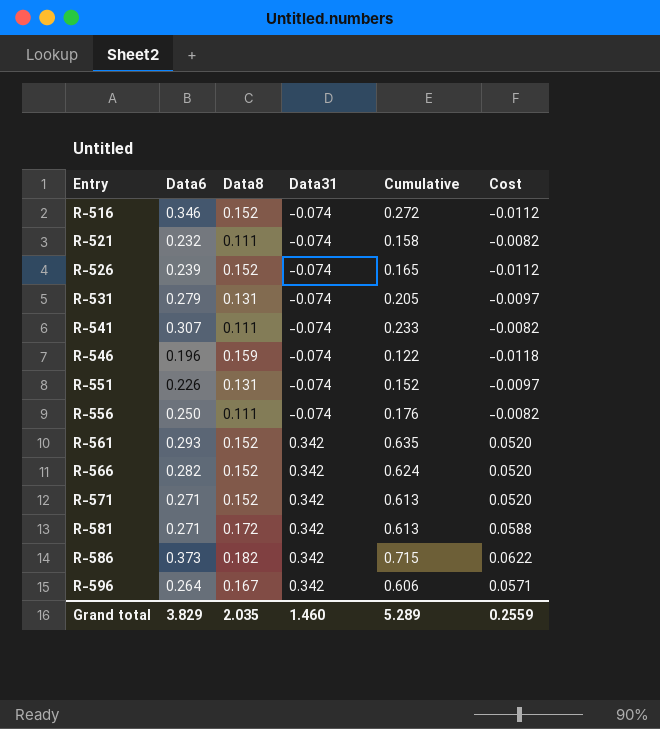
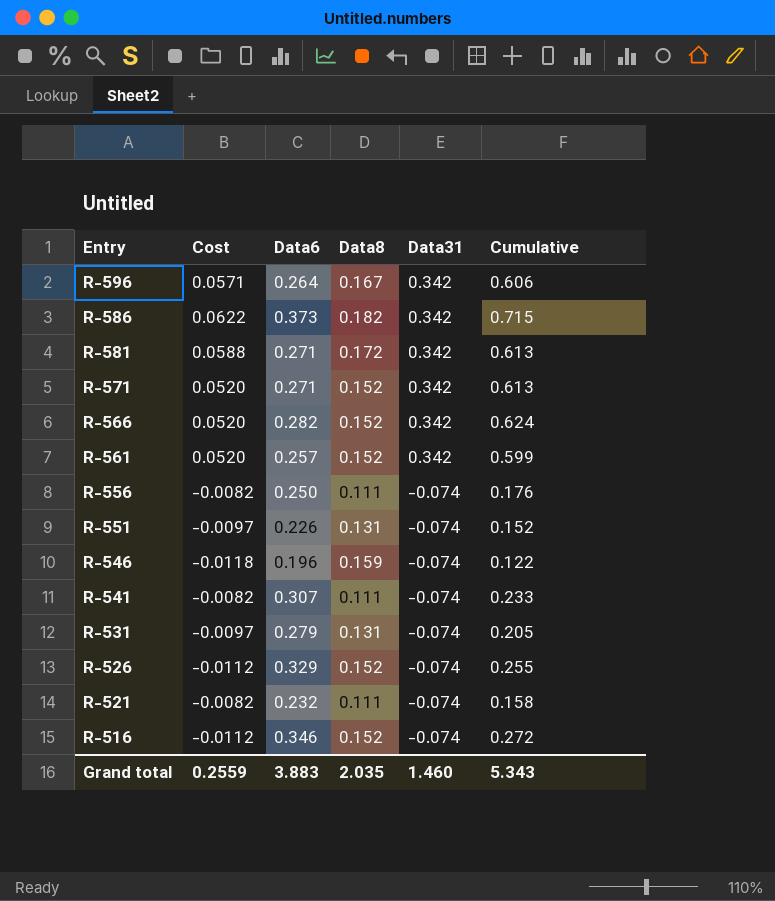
row order: Entry ascending -> Entry descending
column Cost | position: 6 -> 2
R-561 | Data6: 0.293 -> 0.257
R-561 | Cumulative: 0.635 -> 0.599
R-526 | Data6: 0.239 -> 0.329
R-526 | Cumulative: 0.165 -> 0.255
Grand total | Data6: 3.829 -> 3.883
Grand total | Cumulative: 5.289 -> 5.343

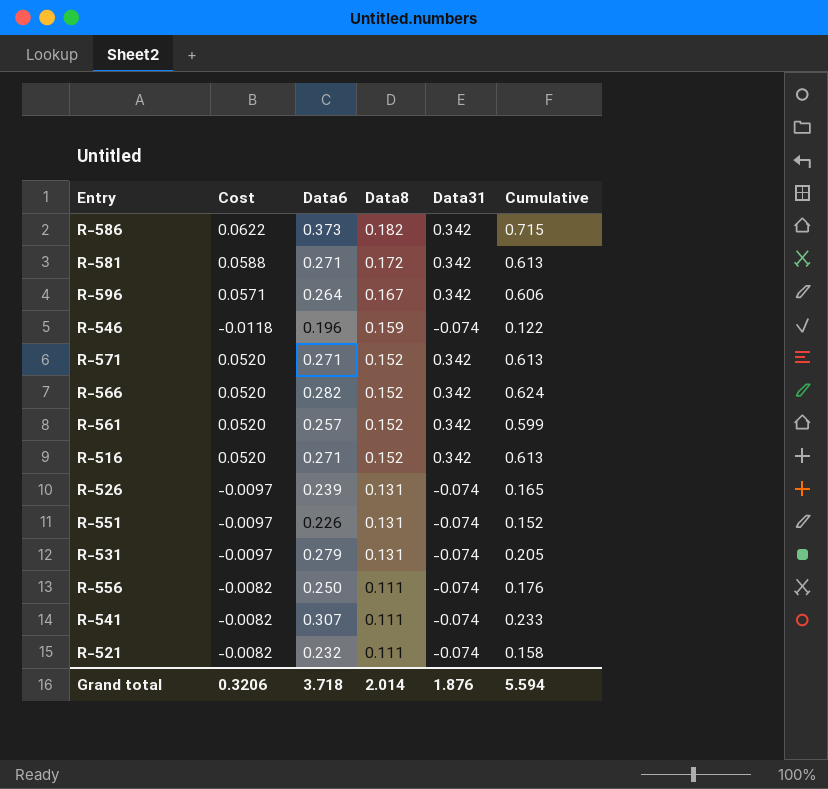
row order: Entry descending -> Data8 descending
R-516 | Cost: -0.0112 -> 0.0520
R-516 | Data6: 0.346 -> 0.271
R-516 | Data31: -0.074 -> 0.342
R-516 | Cumulative: 0.272 -> 0.613
R-526 | Cost: -0.0112 -> -0.0097
R-526 | Data6: 0.329 -> 0.239
R-526 | Data8: 0.152 -> 0.131
R-526 | Cumulative: 0.255 -> 0.165
Grand total | Cost: 0.2559 -> 0.3206
Grand total | Data6: 3.883 -> 3.718
Grand total | Data8: 2.035 -> 2.014
Grand total | Data31: 1.460 -> 1.876
Grand total | Cumulative: 5.343 -> 5.594

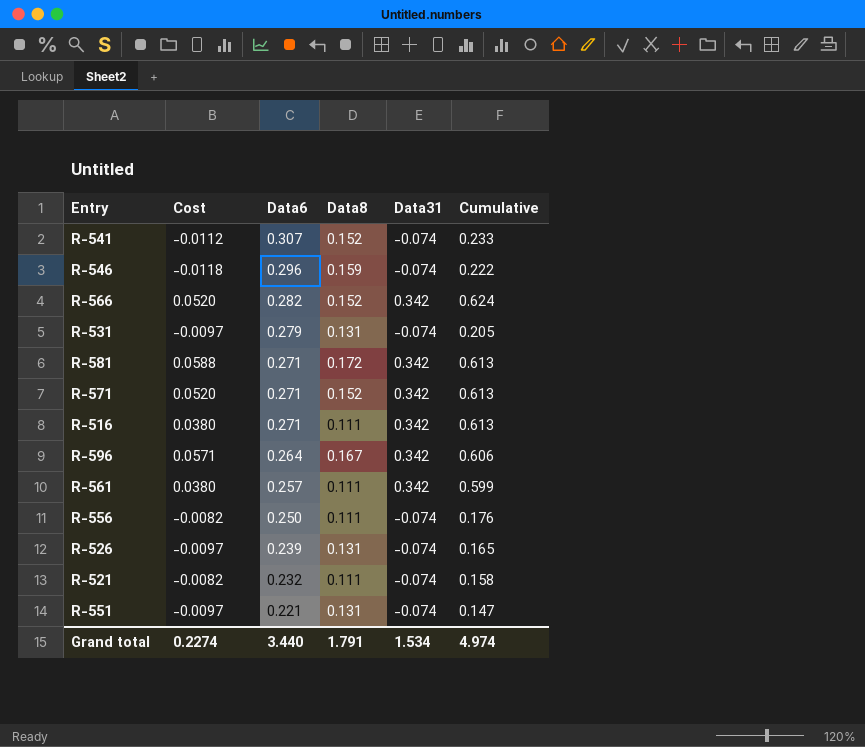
row order: Data8 descending -> Data6 descending
row R-586: 0.0622 | 0.373 | 0.182 | 0.342 | 0.715 -> none
R-541 | Cost: -0.0082 -> -0.0112
R-541 | Data8: 0.111 -> 0.152
R-546 | Data6: 0.196 -> 0.296
R-546 | Cumulative: 0.122 -> 0.222
R-516 | Cost: 0.0520 -> 0.0380
R-516 | Data8: 0.152 -> 0.111
R-561 | Cost: 0.0520 -> 0.0380
R-561 | Data8: 0.152 -> 0.111
R-551 | Data6: 0.226 -> 0.221
R-551 | Cumulative: 0.152 -> 0.147
Grand total | Cost: 0.3206 -> 0.2274
Grand total | Data6: 3.718 -> 3.440
Grand total | Data8: 2.014 -> 1.791
Grand total | Data31: 1.876 -> 1.534
Grand total | Cumulative: 5.594 -> 4.974

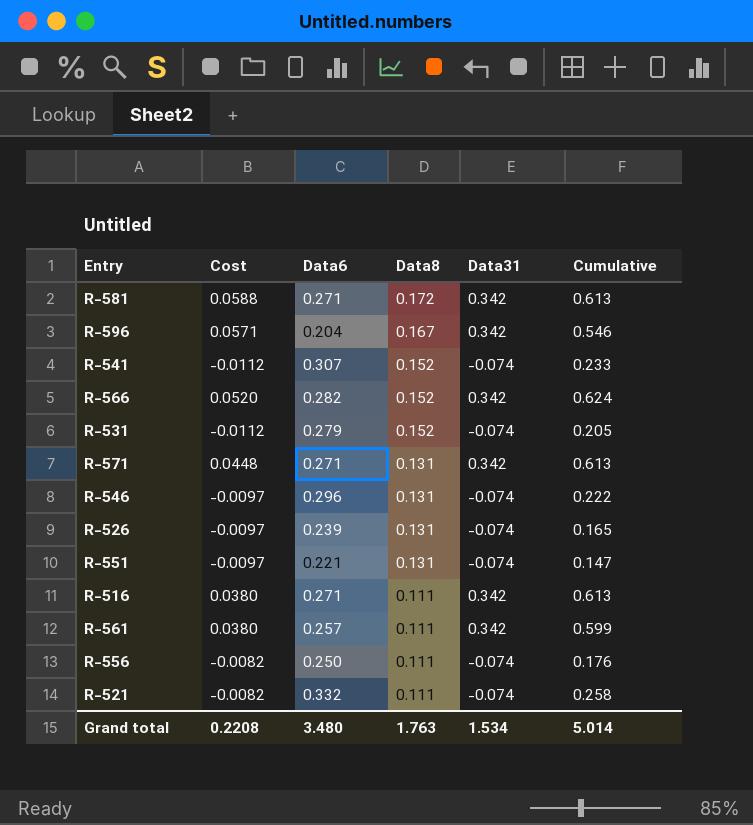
row order: Data6 descending -> Data8 descending
R-596 | Data6: 0.264 -> 0.204
R-596 | Cumulative: 0.606 -> 0.546
R-531 | Cost: -0.0097 -> -0.0112
R-531 | Data8: 0.131 -> 0.152
R-571 | Cost: 0.0520 -> 0.0448
R-571 | Data8: 0.152 -> 0.131
R-546 | Cost: -0.0118 -> -0.0097
R-546 | Data8: 0.159 -> 0.131
R-521 | Data6: 0.232 -> 0.332
R-521 | Cumulative: 0.158 -> 0.258
Grand total | Cost: 0.2274 -> 0.2208
Grand total | Data6: 3.440 -> 3.480
Grand total | Data8: 1.791 -> 1.763
Grand total | Cumulative: 4.974 -> 5.014

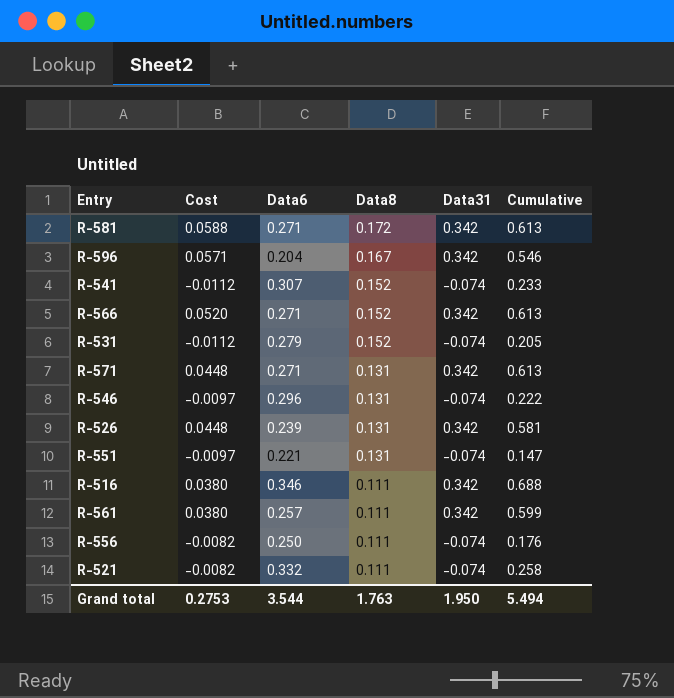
R-566 | Data6: 0.282 -> 0.271
R-566 | Cumulative: 0.624 -> 0.613
R-526 | Cost: -0.0097 -> 0.0448
R-526 | Data31: -0.074 -> 0.342
R-526 | Cumulative: 0.165 -> 0.581
R-516 | Data6: 0.271 -> 0.346
R-516 | Cumulative: 0.613 -> 0.688
Grand total | Cost: 0.2208 -> 0.2753
Grand total | Data6: 3.480 -> 3.544
Grand total | Data31: 1.534 -> 1.950
Grand total | Cumulative: 5.014 -> 5.494

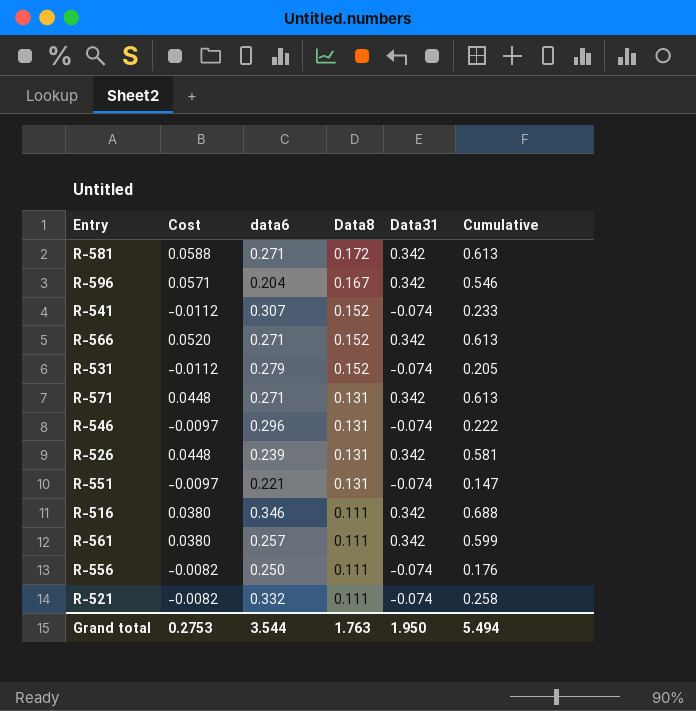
column name: Data6 -> data6

